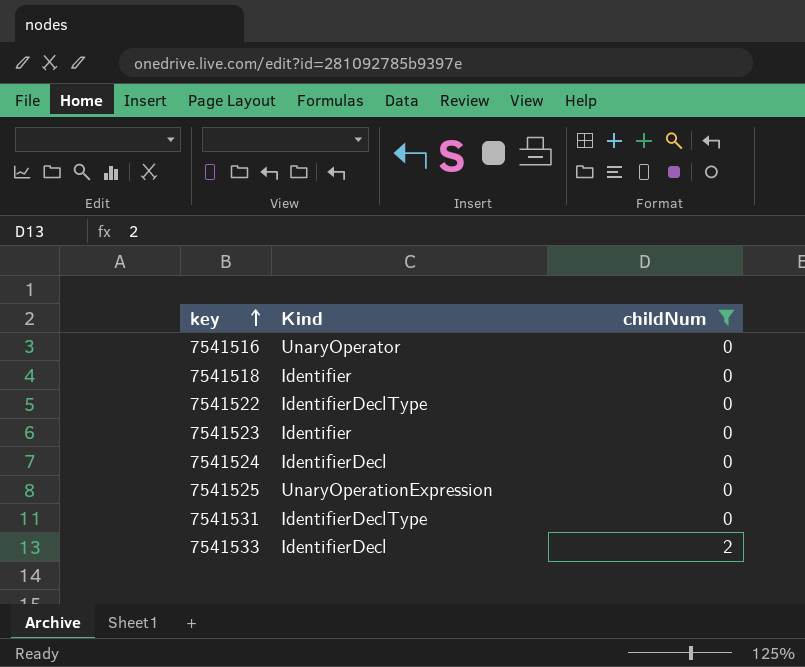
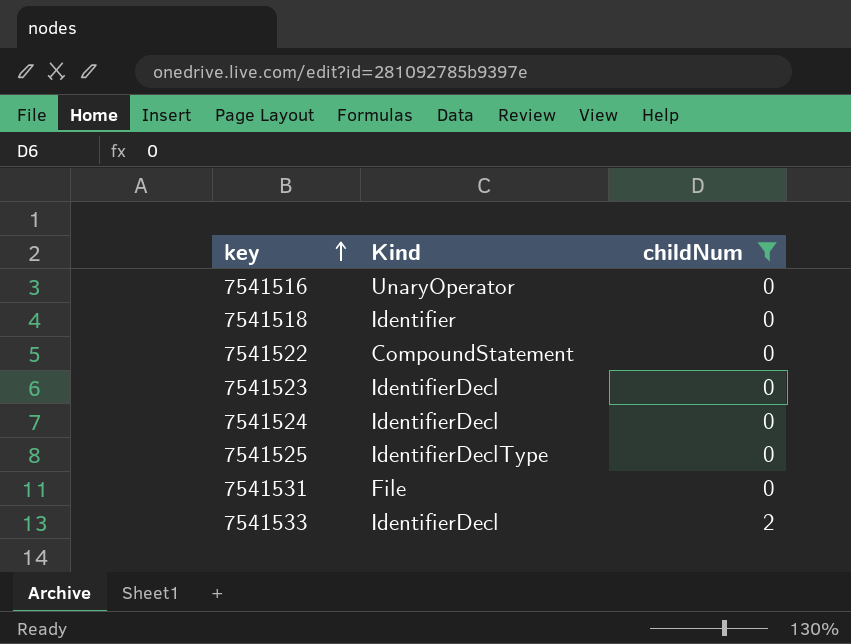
7541522 | Kind: IdentifierDeclType -> CompoundStatement
7541523 | Kind: Identifier -> IdentifierDecl
7541525 | Kind: UnaryOperationExpression -> IdentifierDeclType
7541531 | Kind: IdentifierDeclType -> File

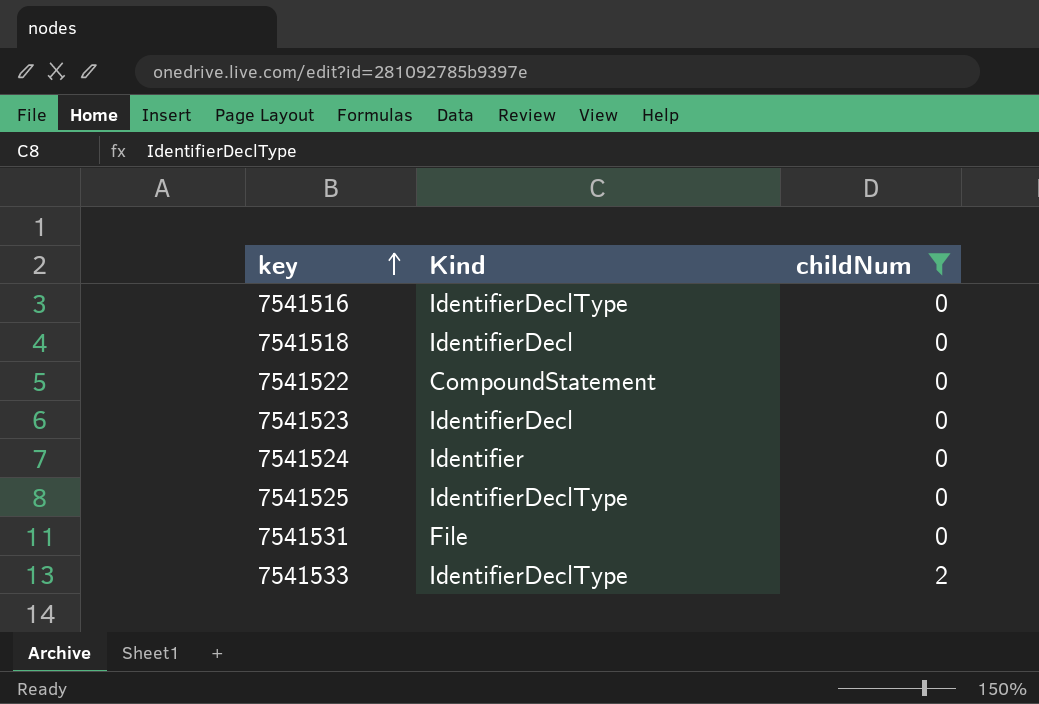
7541516 | Kind: UnaryOperator -> IdentifierDeclType
7541518 | Kind: Identifier -> IdentifierDecl
7541524 | Kind: IdentifierDecl -> Identifier
7541533 | Kind: IdentifierDecl -> IdentifierDeclType

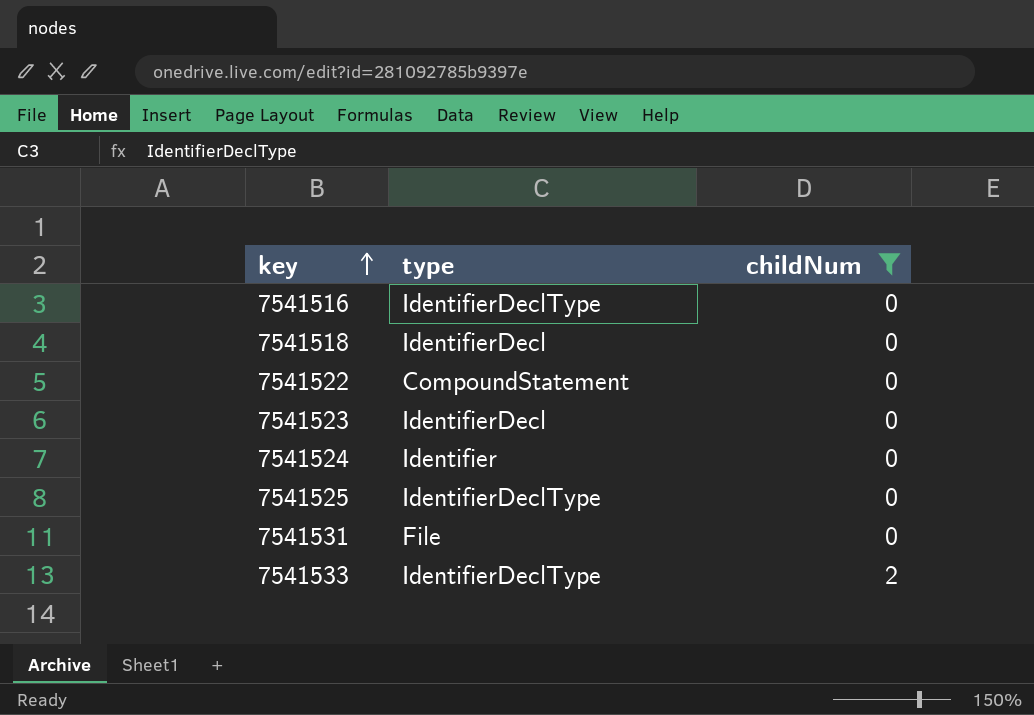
column name: Kind -> type

